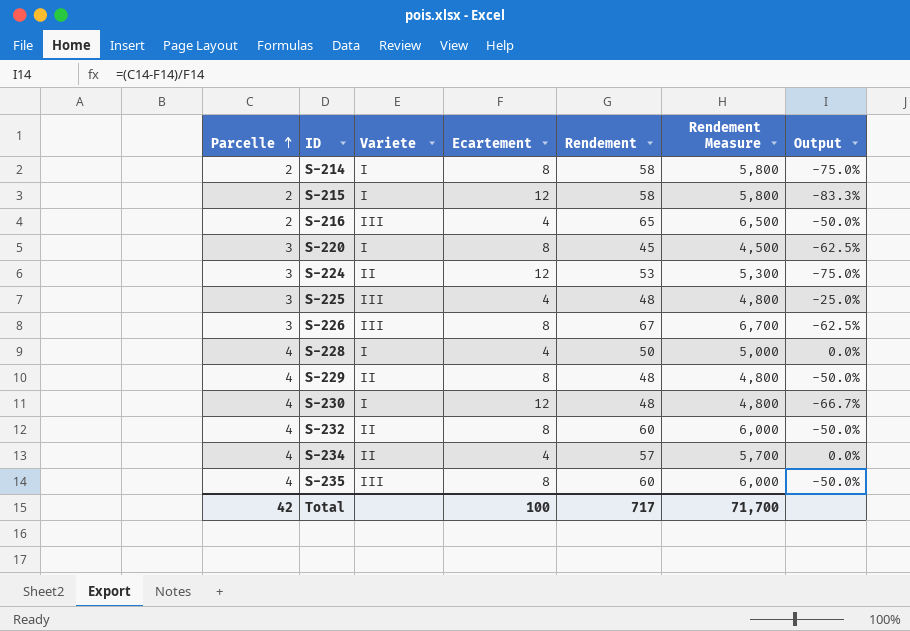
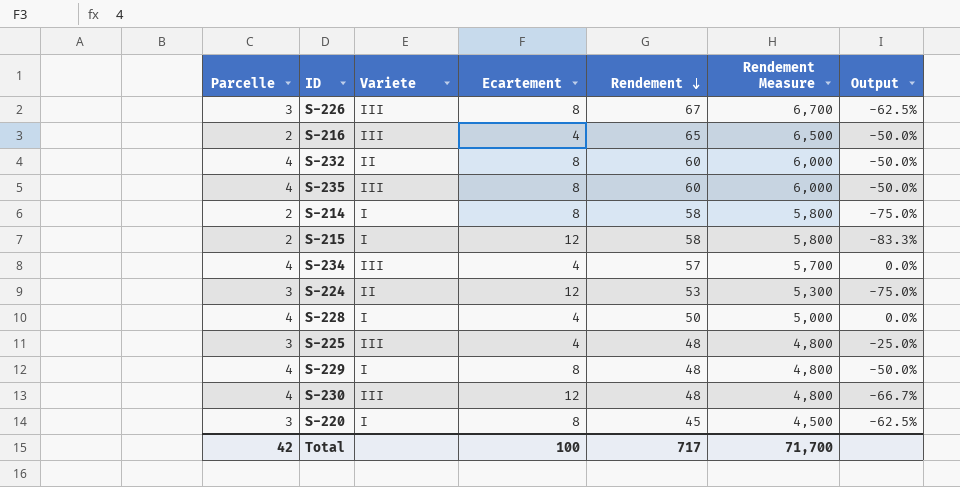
row order: Parcelle ascending -> Rendement descending
S-234 | Variete: II -> III
S-229 | Variete: II -> I
S-230 | Variete: I -> III

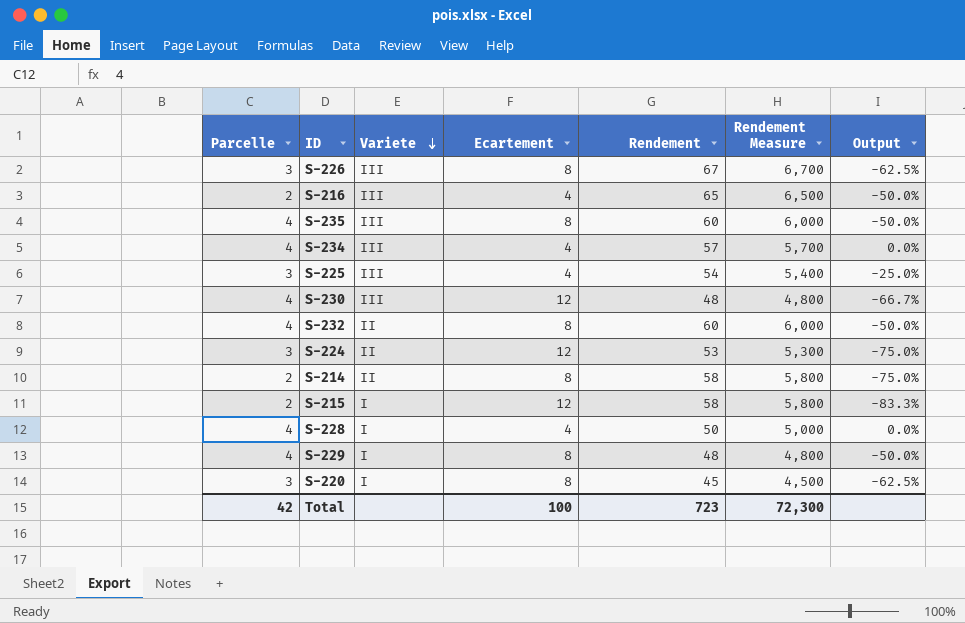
row order: Rendement descending -> Variete descending
S-225 | Rendement: 48 -> 54
S-225 | Rendement Measure: 4,800 -> 5,400
S-214 | Variete: I -> II
Total | Rendement: 717 -> 723
Total | Rendement Measure: 71,700 -> 72,300

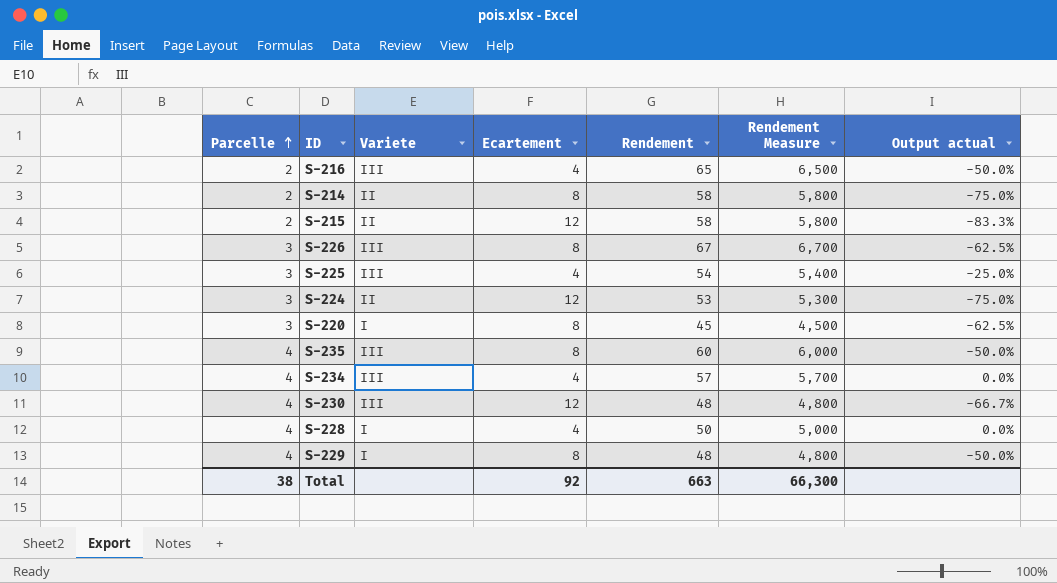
row order: Variete descending -> Parcelle ascending
column name: Output -> Output actual
row S-232: 4 | II | 8 | 60 | 6,000 | -50.0% -> none
S-215 | Variete: I -> II
Total | Parcelle: 42 -> 38
Total | Ecartement: 100 -> 92
Total | Rendement: 723 -> 663
Total | Rendement Measure: 72,300 -> 66,300

